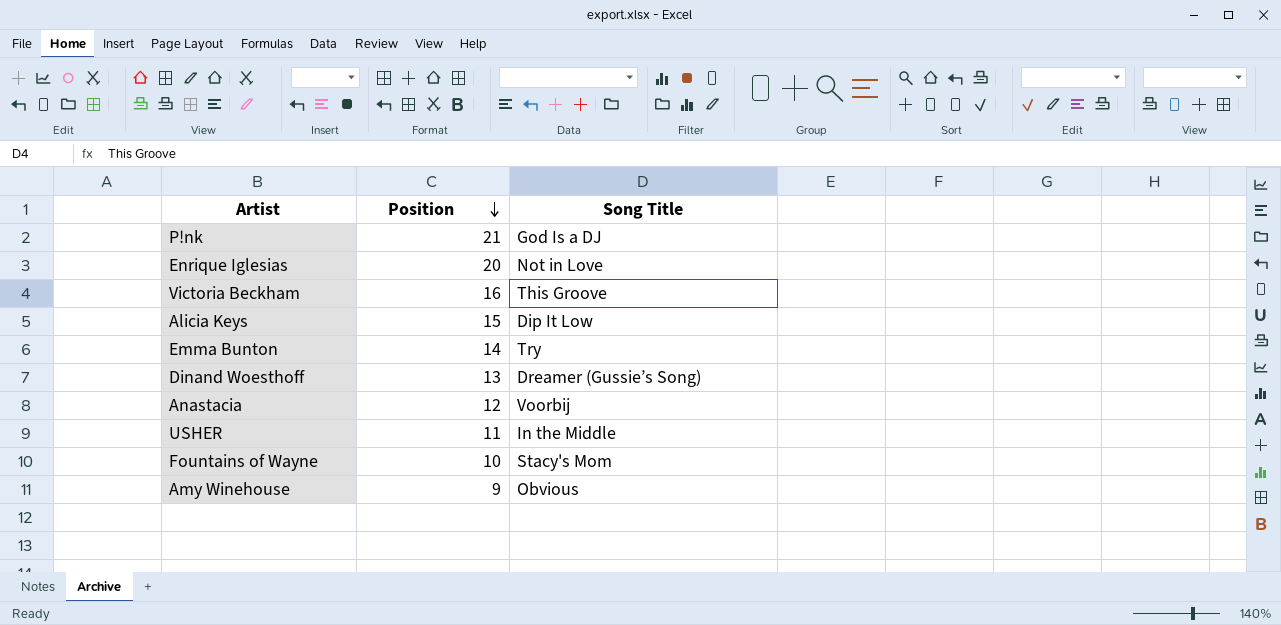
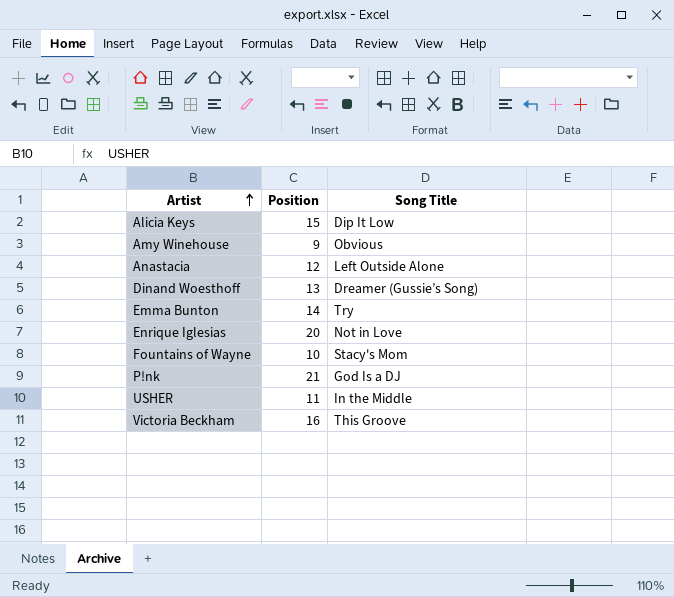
row order: Position descending -> Artist ascending
Anastacia | Song Title: Voorbij -> Left Outside Alone

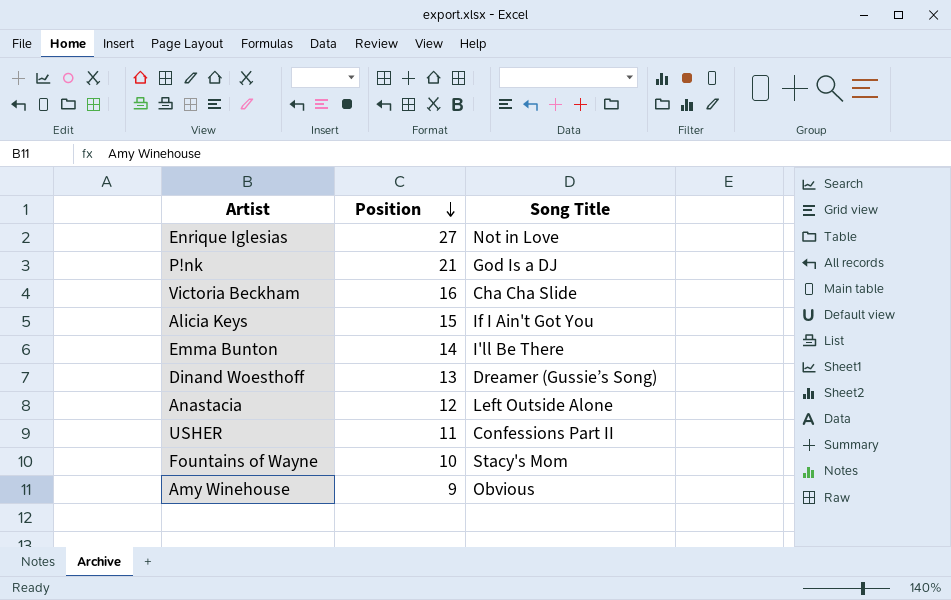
row order: Artist ascending -> Position descending
Enrique Iglesias | Position: 20 -> 27
Victoria Beckham | Song Title: This Groove -> Cha Cha Slide
Alicia Keys | Song Title: Dip It Low -> If I Ain't Got You
Emma Bunton | Song Title: Try -> I'll Be There
USHER | Song Title: In the Middle -> Confessions Part II

